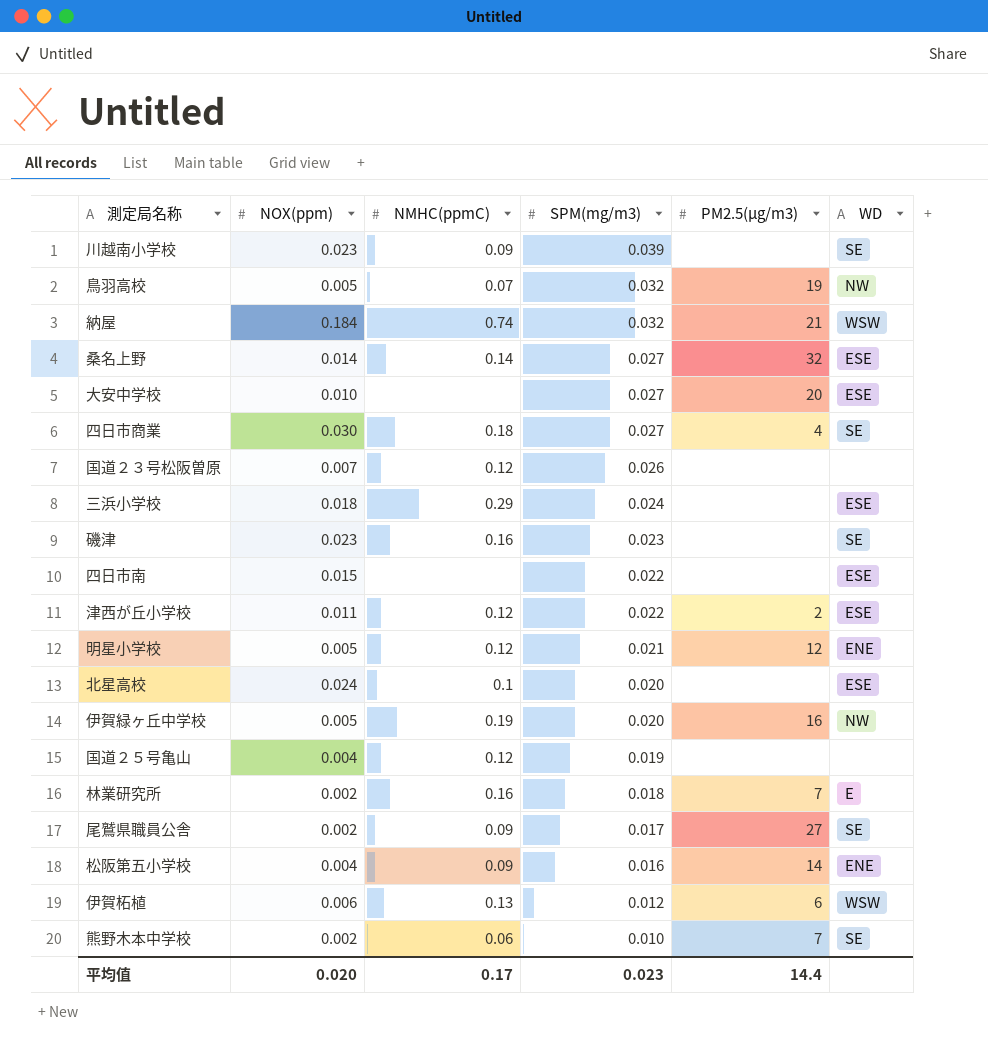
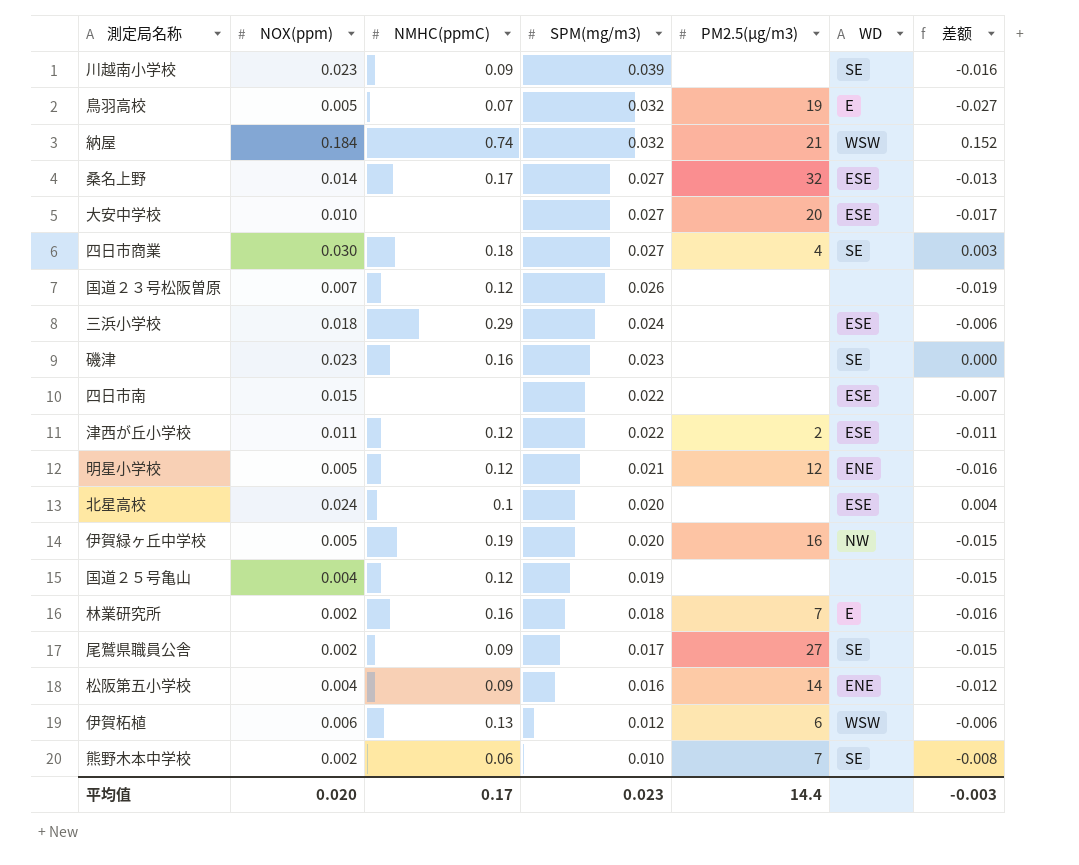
column 差额 | formula: none -> [NOX(ppm)] - [SPM(mg/m3)]
鳥羽高校 | WD: NW -> E
桑名上野 | NMHC(ppmC): 0.14 -> 0.17

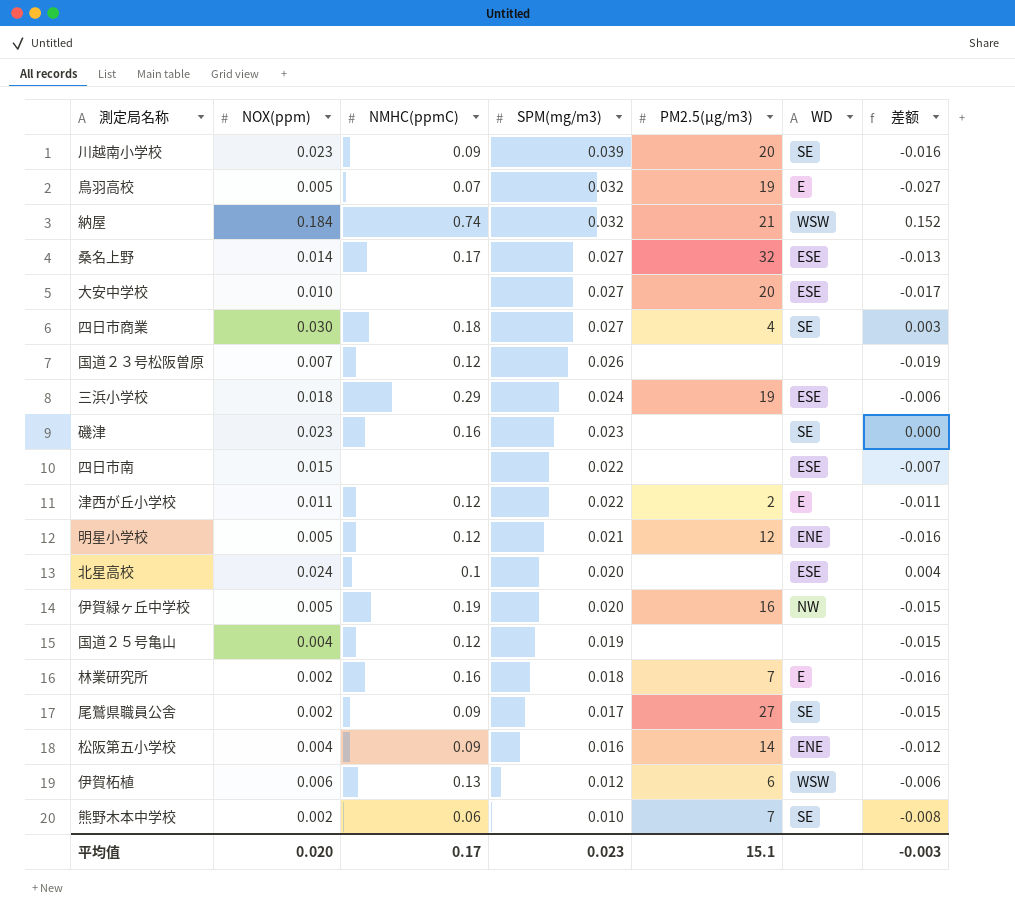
川越南小学校 | PM2.5(μg/m3): none -> 20
三浜小学校 | PM2.5(μg/m3): none -> 19
津西が丘小学校 | WD: ESE -> E
平均值 | PM2.5(μg/m3): 14.4 -> 15.1

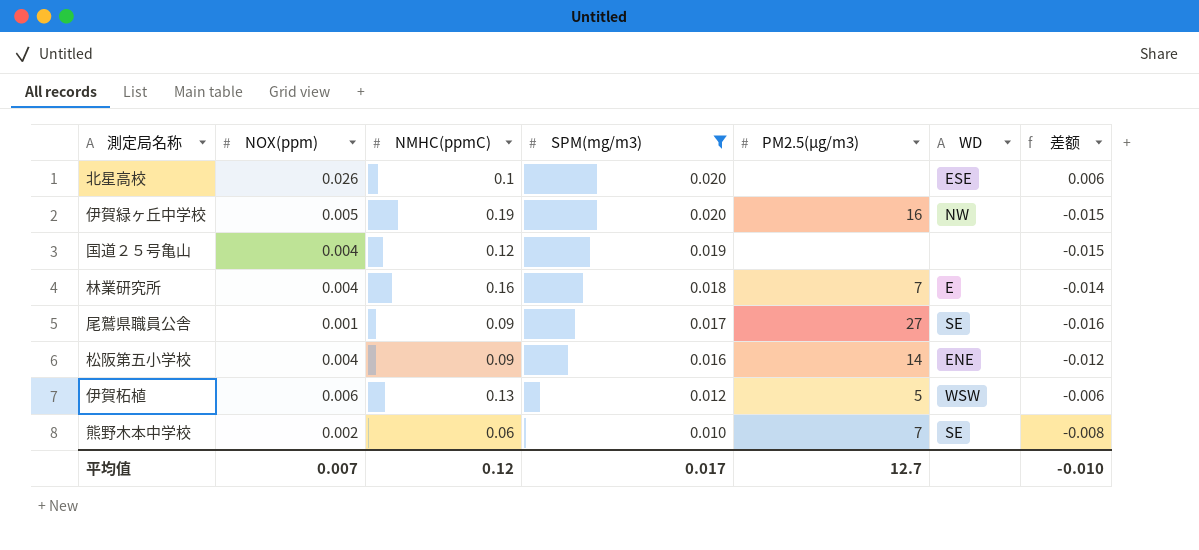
filter: none -> SPM(mg/m3) <= 0.020
北星高校 | NOX(ppm): 0.024 -> 0.026
北星高校 | 差额: 0.004 -> 0.006
林業研究所 | NOX(ppm): 0.002 -> 0.004
林業研究所 | 差额: -0.016 -> -0.014
尾鷲県職員公舎 | NOX(ppm): 0.002 -> 0.001
尾鷲県職員公舎 | 差额: -0.015 -> -0.016
伊賀柘植 | PM2.5(μg/m3): 6 -> 5
平均值 | NOX(ppm): 0.020 -> 0.007
平均值 | NMHC(ppmC): 0.17 -> 0.12
平均值 | SPM(mg/m3): 0.023 -> 0.017
平均值 | PM2.5(μg/m3): 15.1 -> 12.7
平均值 | 差额: -0.003 -> -0.010

